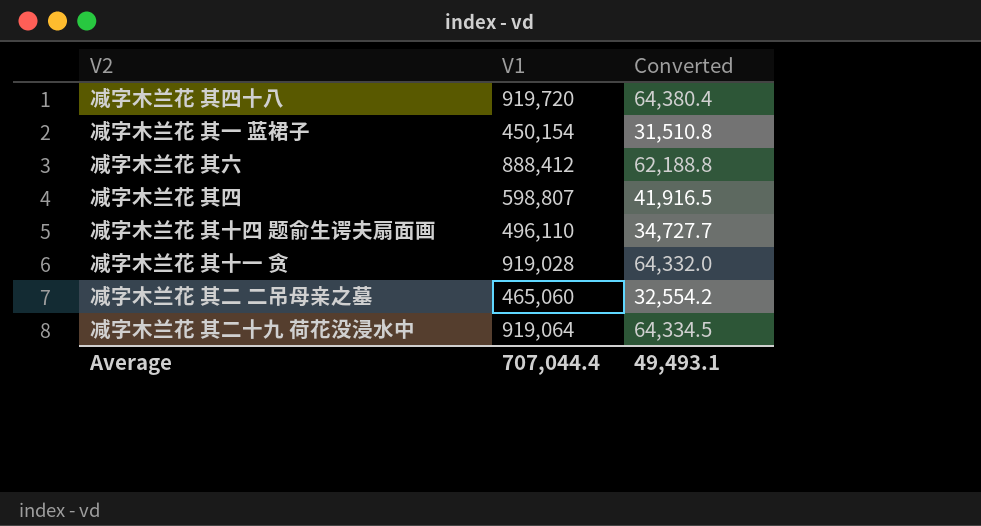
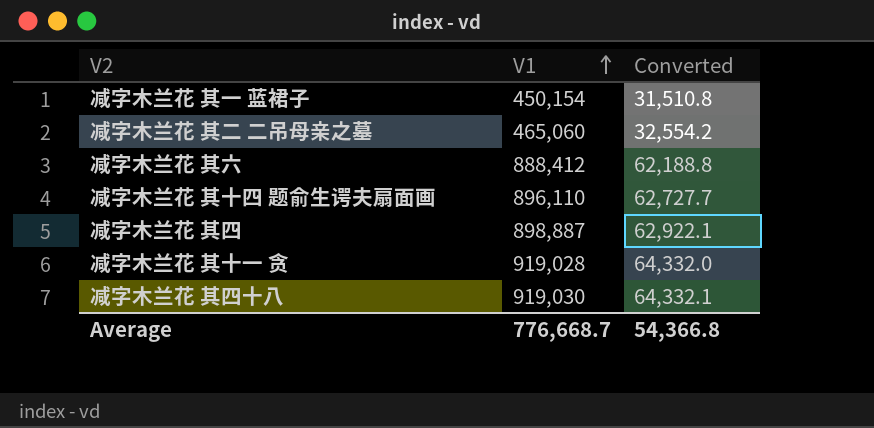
row order: none -> V1 ascending
row 减字木兰花 其二十九 荷花没浸水中: 919,064 | 64,334.5 -> none
减字木兰花 其十四 题俞生谔夫扇面画 | V1: 496,110 -> 896,110
减字木兰花 其十四 题俞生谔夫扇面画 | Converted: 34,727.7 -> 62,727.7
减字木兰花 其四 | V1: 598,807 -> 898,887
减字木兰花 其四 | Converted: 41,916.5 -> 62,922.1
减字木兰花 其四十八 | V1: 919,720 -> 919,030
减字木兰花 其四十八 | Converted: 64,380.4 -> 64,332.1
Average | V1: 707,044.4 -> 776,668.7
Average | Converted: 49,493.1 -> 54,366.8

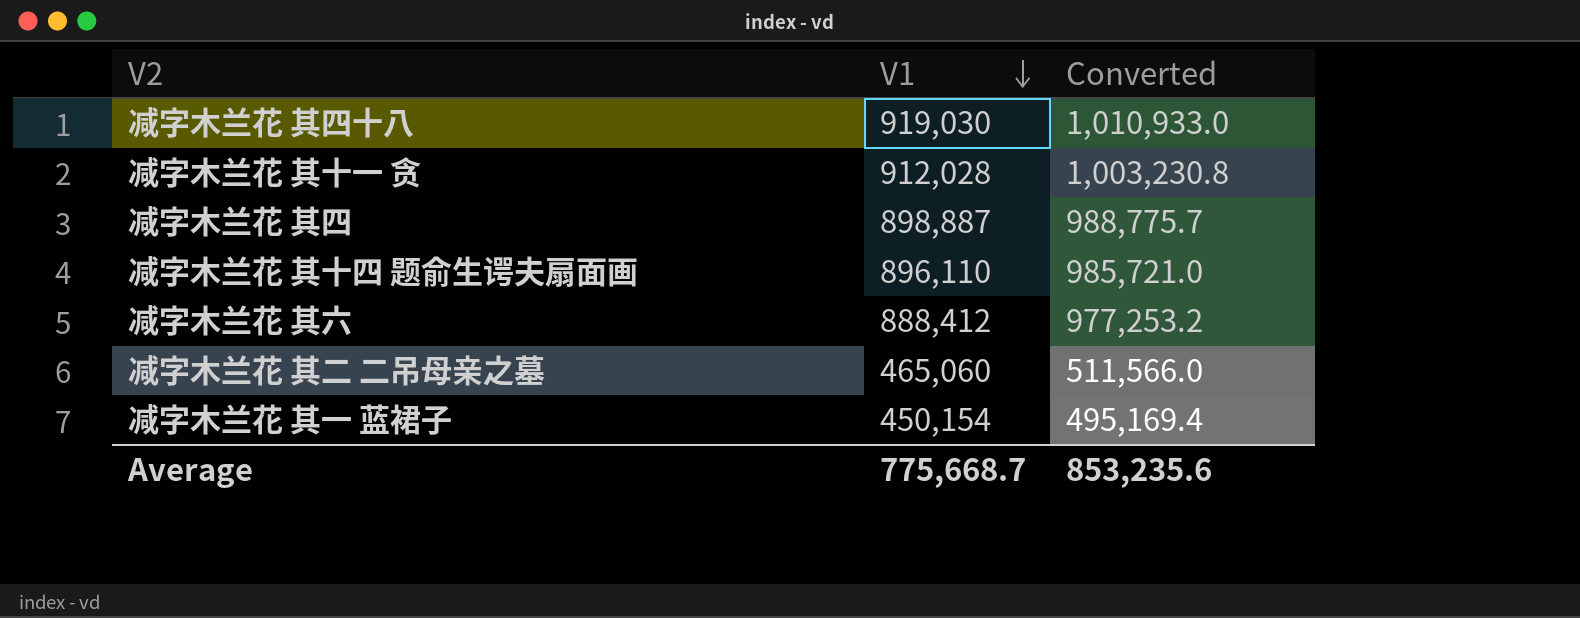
row order: V1 ascending -> V1 descending
column Converted | formula: [V1] * 0.07 -> [V1] * 1.1
减字木兰花 其十一 贪 | V1: 919,028 -> 912,028
Average | V1: 776,668.7 -> 775,668.7
Average | Converted: 54,366.8 -> 853,235.6

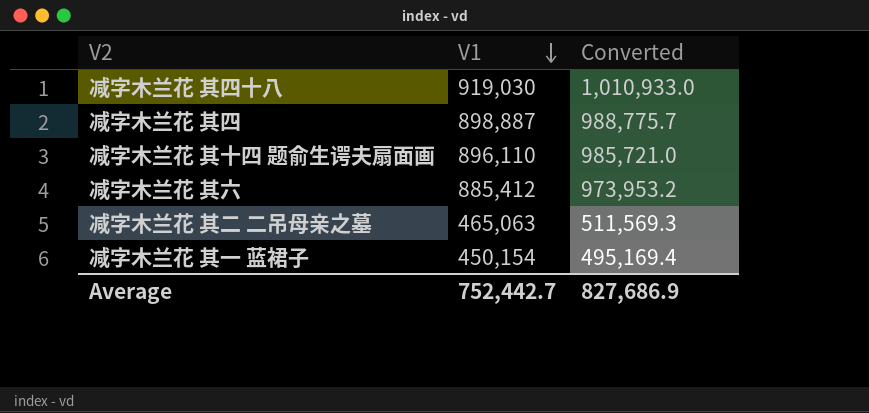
row 减字木兰花 其十一 贪: 912,028 | 1,003,230.8 -> none
减字木兰花 其六 | V1: 888,412 -> 885,412
减字木兰花 其六 | Converted: 977,253.2 -> 973,953.2
减字木兰花 其二 二吊母亲之墓 | V1: 465,060 -> 465,063
减字木兰花 其二 二吊母亲之墓 | Converted: 511,566.0 -> 511,569.3
Average | V1: 775,668.7 -> 752,442.7
Average | Converted: 853,235.6 -> 827,686.9

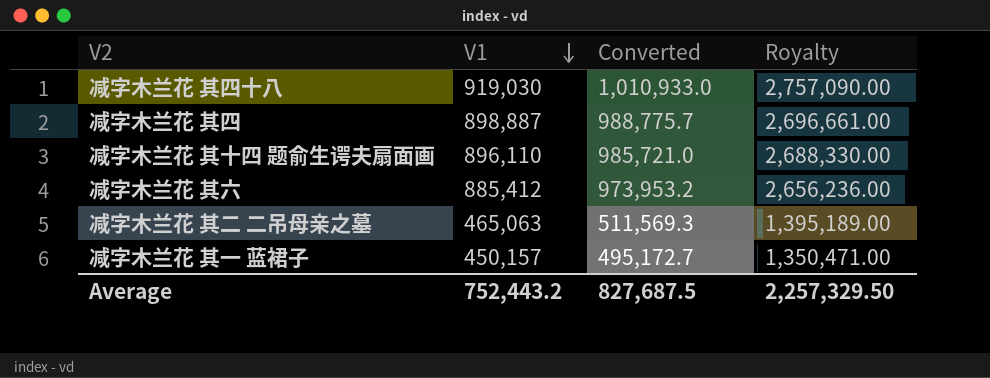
column Royalty | formula: none -> [V1] * 3
减字木兰花 其一 蓝裙子 | V1: 450,154 -> 450,157
减字木兰花 其一 蓝裙子 | Converted: 495,169.4 -> 495,172.7
Average | V1: 752,442.7 -> 752,443.2
Average | Converted: 827,686.9 -> 827,687.5

